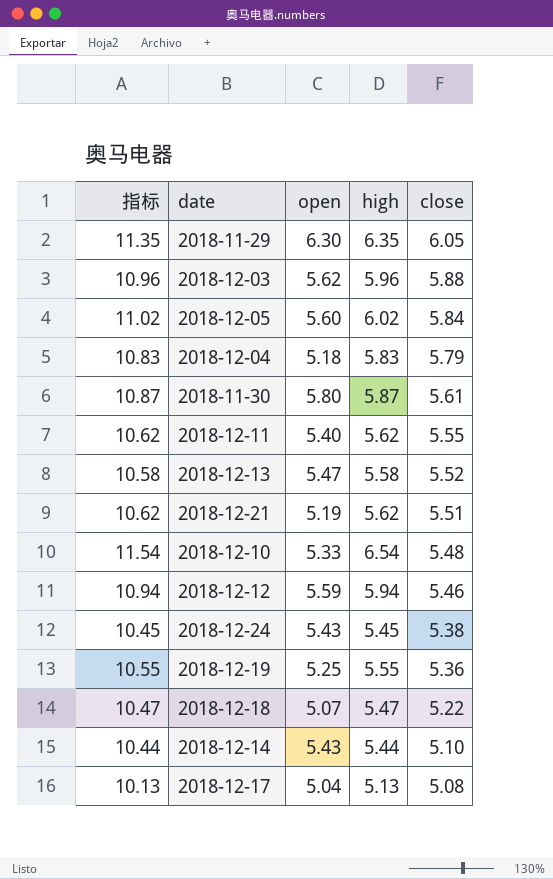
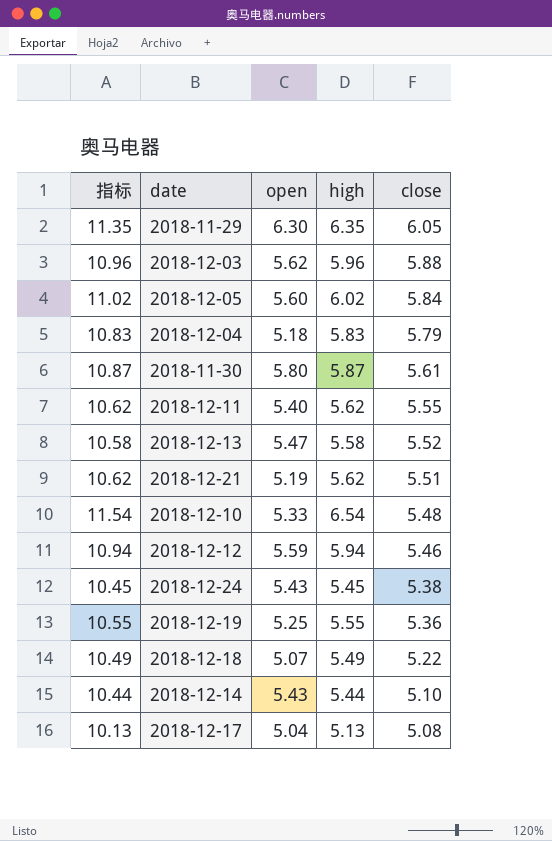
2018-12-18 | 指标: 10.47 -> 10.49
2018-12-18 | high: 5.47 -> 5.49

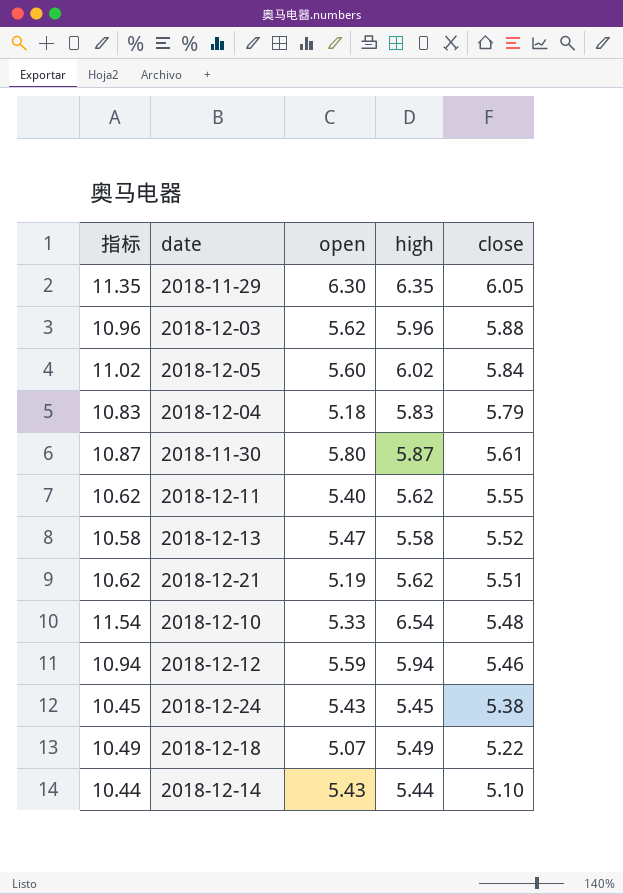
row 2018-12-19: 10.55 | 5.25 | 5.55 | 5.36 -> none
row 2018-12-17: 10.13 | 5.04 | 5.13 | 5.08 -> none

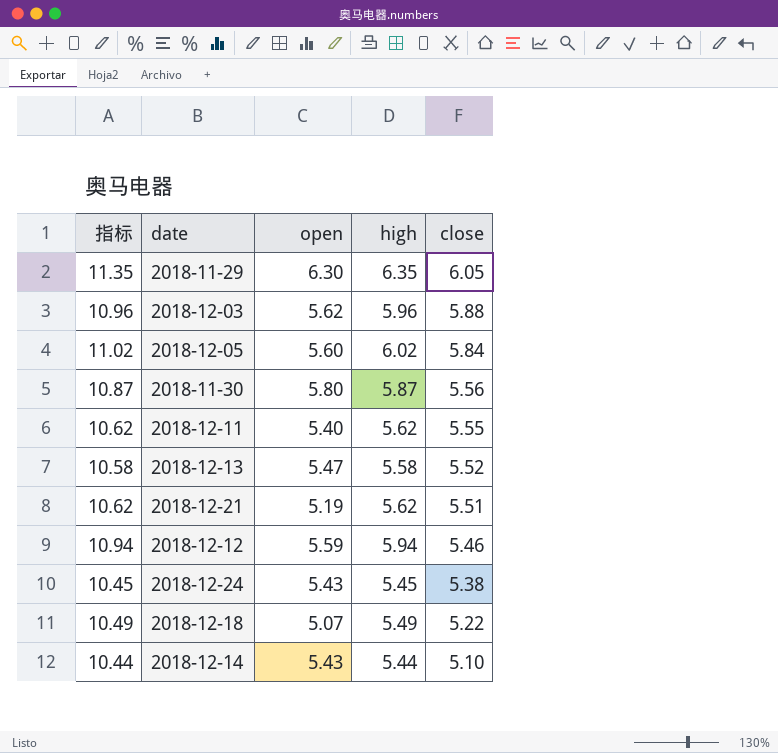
row 2018-12-04: 10.83 | 5.18 | 5.83 | 5.79 -> none
row 2018-12-10: 11.54 | 5.33 | 6.54 | 5.48 -> none
2018-11-30 | close: 5.61 -> 5.56

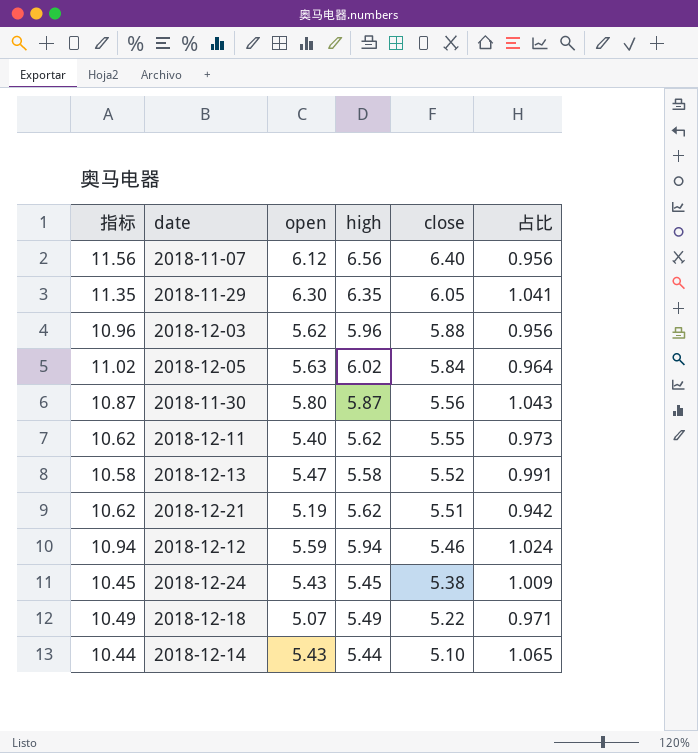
column 占比 | formula: none -> [open] / [close]
row 2018-11-07: none -> 11.56 | 6.12 | 6.56 | 6.40 | 0.956
2018-12-05 | open: 5.60 -> 5.63

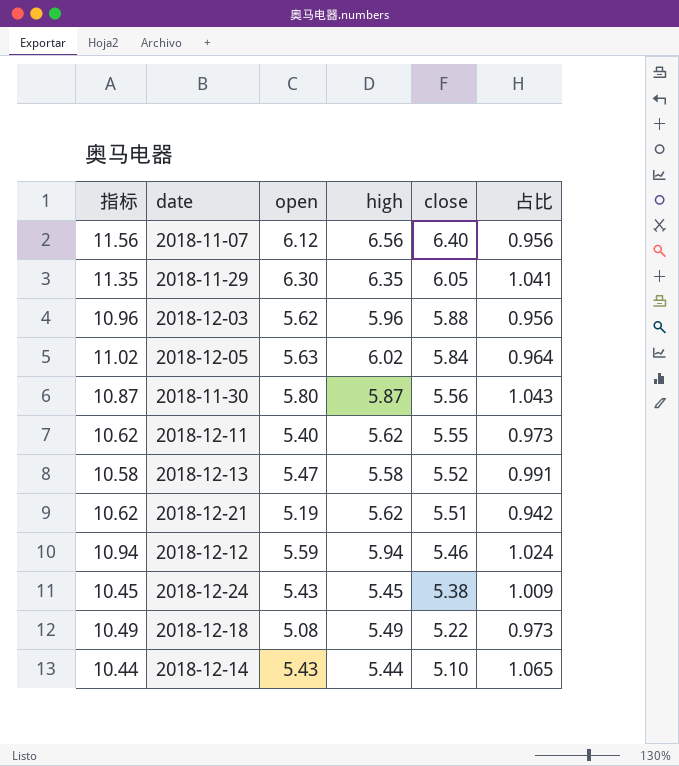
2018-12-18 | open: 5.07 -> 5.08
2018-12-18 | 占比: 0.971 -> 0.973

